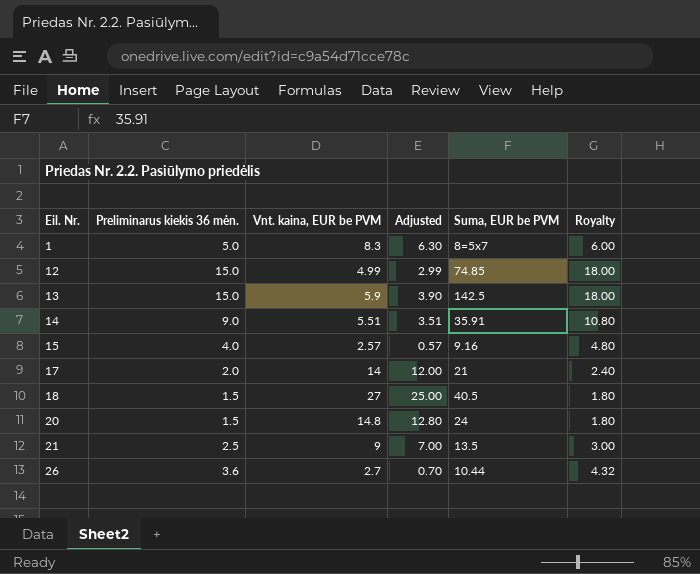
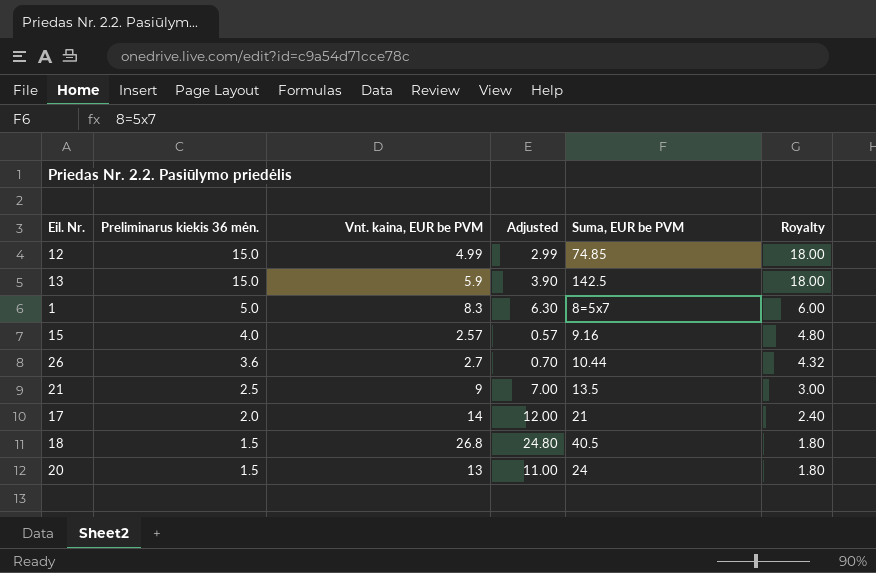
row order: Eil. Nr. ascending -> Preliminarus kiekis 36 mėn. descending
row 14: 9.0 | 5.51 | 3.51 | 35.91 | 10.80 -> none
18 | Vnt. kaina, EUR be PVM: 27 -> 26.8
18 | Adjusted: 25.00 -> 24.80
20 | Vnt. kaina, EUR be PVM: 14.8 -> 13
20 | Adjusted: 12.80 -> 11.00

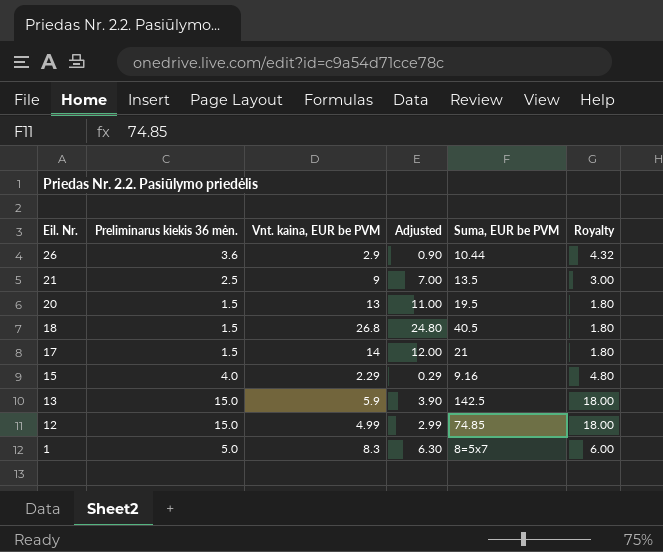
row order: Preliminarus kiekis 36 mėn. descending -> Eil. Nr. descending
26 | Vnt. kaina, EUR be PVM: 2.7 -> 2.9
26 | Adjusted: 0.70 -> 0.90
20 | Suma, EUR be PVM: 24 -> 19.5
17 | Preliminarus kiekis 36 mėn.: 2.0 -> 1.5
17 | Royalty: 2.40 -> 1.80
15 | Vnt. kaina, EUR be PVM: 2.57 -> 2.29
15 | Adjusted: 0.57 -> 0.29

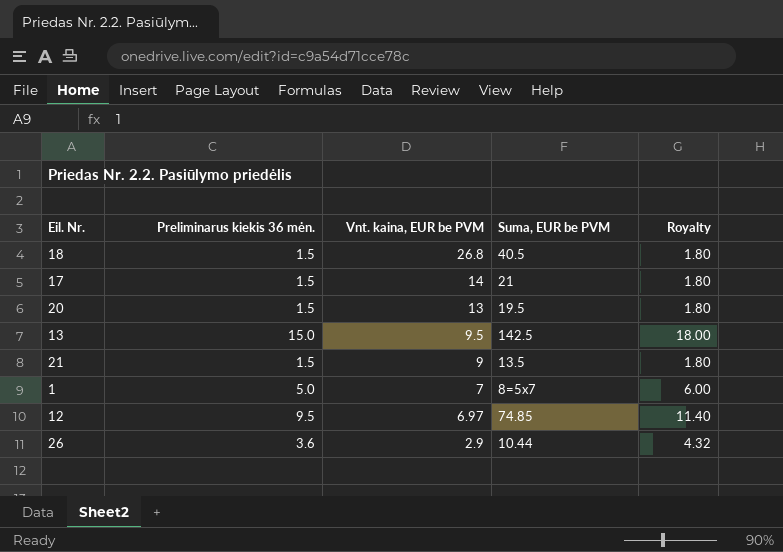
row order: Eil. Nr. descending -> Vnt. kaina, EUR be PVM descending
column Adjusted | formula: [Vnt. kaina, EUR be PVM] - 2 -> none
row 15: 4.0 | 2.29 | 0.29 | 9.16 | 4.80 -> none
13 | Vnt. kaina, EUR be PVM: 5.9 -> 9.5
21 | Preliminarus kiekis 36 mėn.: 2.5 -> 1.5
21 | Royalty: 3.00 -> 1.80
1 | Vnt. kaina, EUR be PVM: 8.3 -> 7
12 | Preliminarus kiekis 36 mėn.: 15.0 -> 9.5
12 | Vnt. kaina, EUR be PVM: 4.99 -> 6.97
12 | Royalty: 18.00 -> 11.40

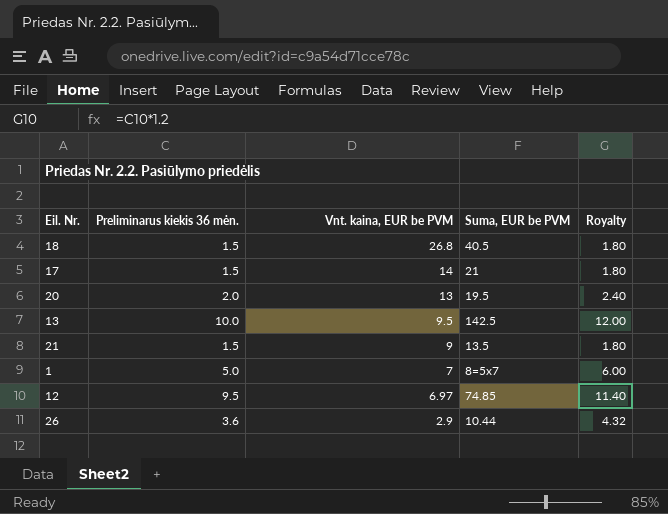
20 | Preliminarus kiekis 36 mėn.: 1.5 -> 2.0
20 | Royalty: 1.80 -> 2.40
13 | Preliminarus kiekis 36 mėn.: 15.0 -> 10.0
13 | Royalty: 18.00 -> 12.00

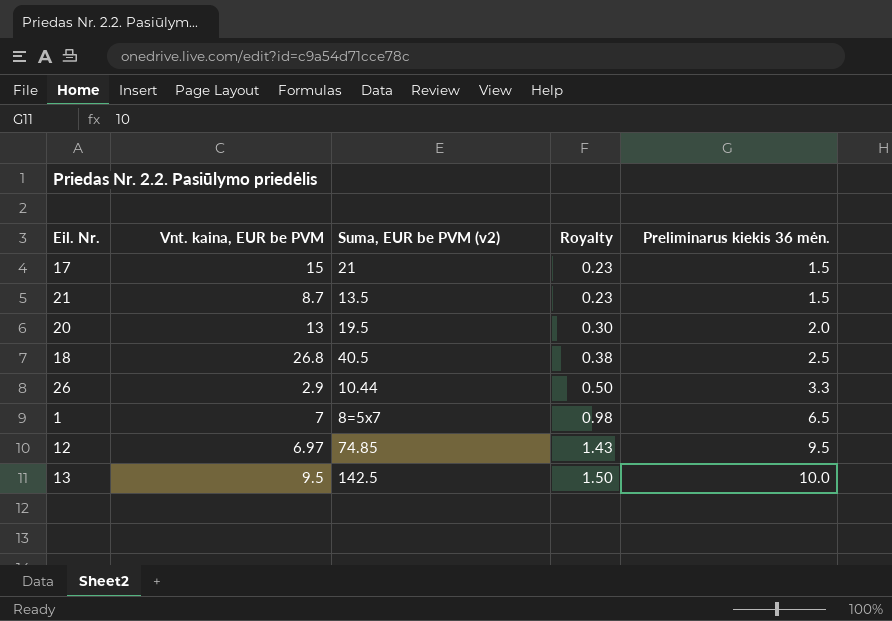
row order: Vnt. kaina, EUR be PVM descending -> Royalty ascending
column name: Suma, EUR be PVM -> Suma, EUR be PVM (v2)
column Royalty | formula: [Preliminarus kiekis 36 mėn.] * 1.2 -> [Preliminarus kiekis 36 mėn.] * 0.15
column Preliminarus kiekis 36 mėn. | position: 2 -> 5
17 | Vnt. kaina, EUR be PVM: 14 -> 15
21 | Vnt. kaina, EUR be PVM: 9 -> 8.7
18 | Preliminarus kiekis 36 mėn.: 1.5 -> 2.5
26 | Preliminarus kiekis 36 mėn.: 3.6 -> 3.3
1 | Preliminarus kiekis 36 mėn.: 5.0 -> 6.5

